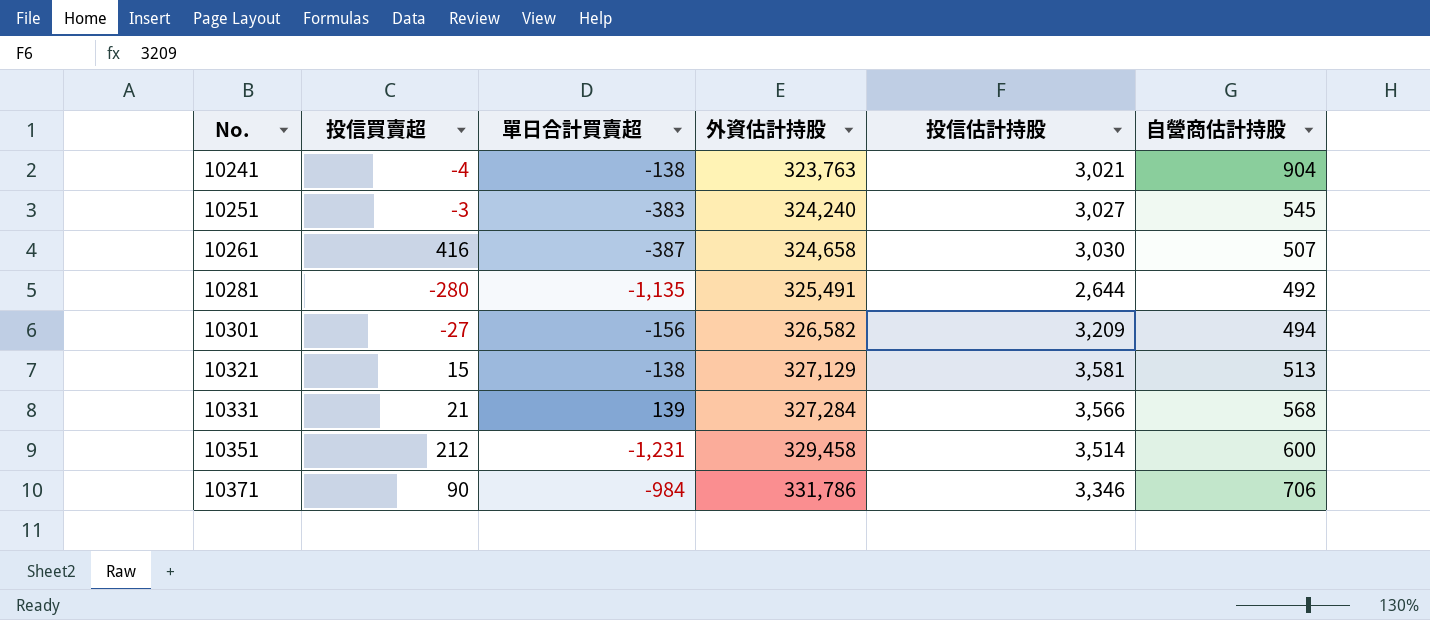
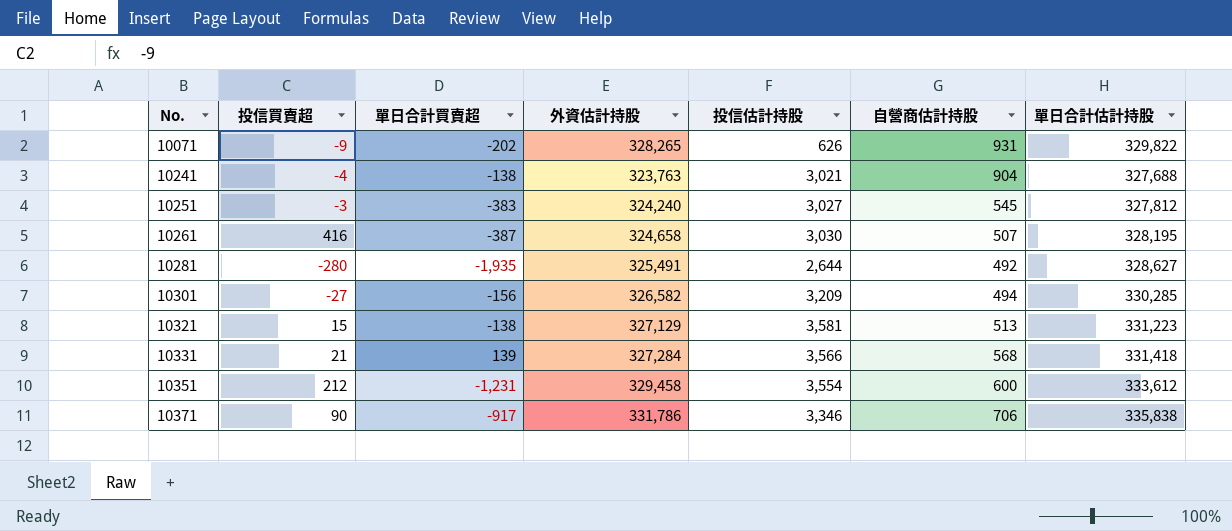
column 單日合計估計持股 | formula: none -> [外資估計持股] + [投信估計持股] + [自營商估計持股]
row 10071: none -> -9 | -202 | 328,265 | 626 | 931 | 329,822
10281 | 單日合計買賣超: -1,135 -> -1,935
10351 | 投信估計持股: 3,514 -> 3,554
10371 | 單日合計買賣超: -984 -> -917

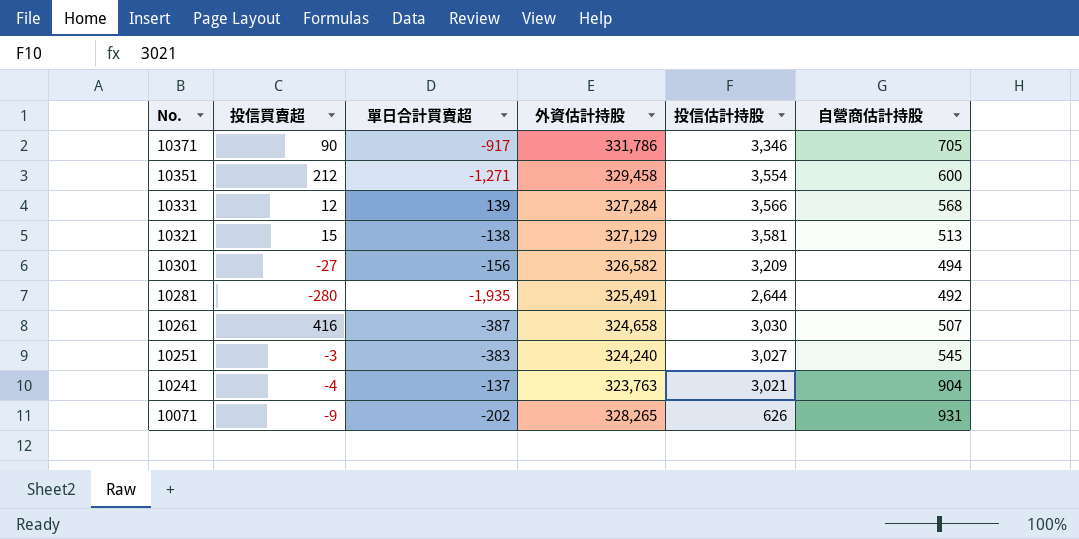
row order: No. ascending -> No. descending
column 單日合計估計持股 | formula: [外資估計持股] + [投信估計持股] + [自營商估計持股] -> none
10371 | 自營商估計持股: 706 -> 705
10351 | 單日合計買賣超: -1,231 -> -1,271
10331 | 投信買賣超: 21 -> 12
10241 | 單日合計買賣超: -138 -> -137

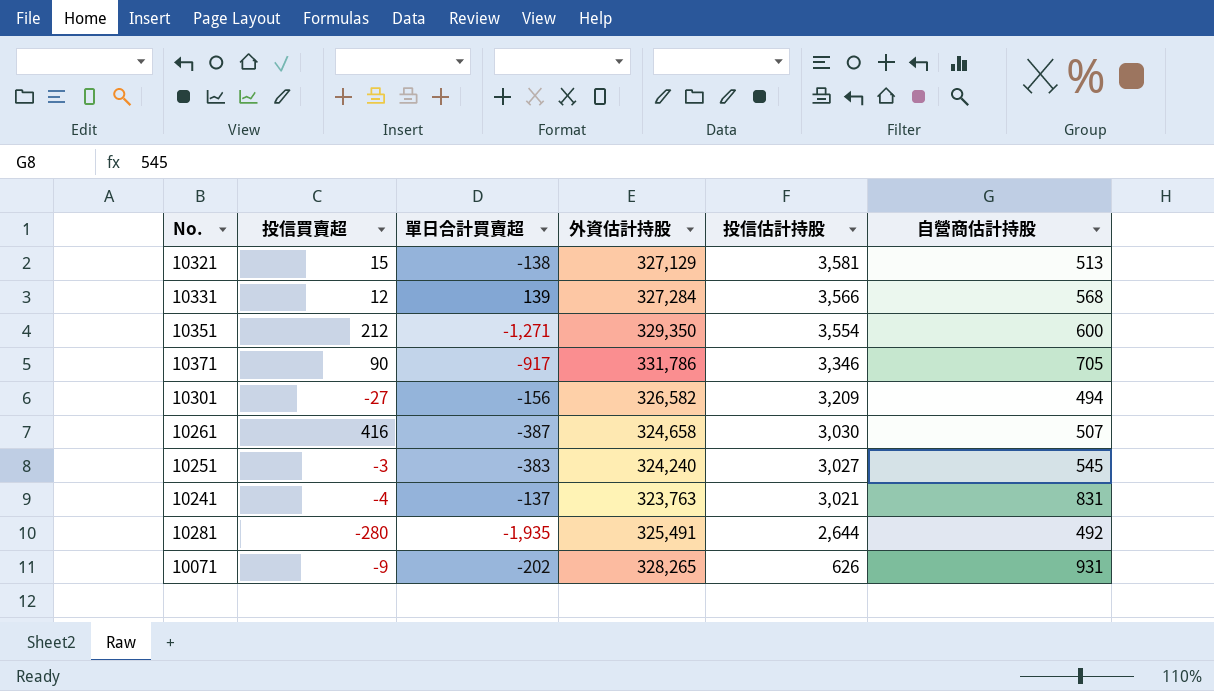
row order: No. descending -> 投信估計持股 descending
10351 | 外資估計持股: 329,458 -> 329,350
10241 | 自營商估計持股: 904 -> 831

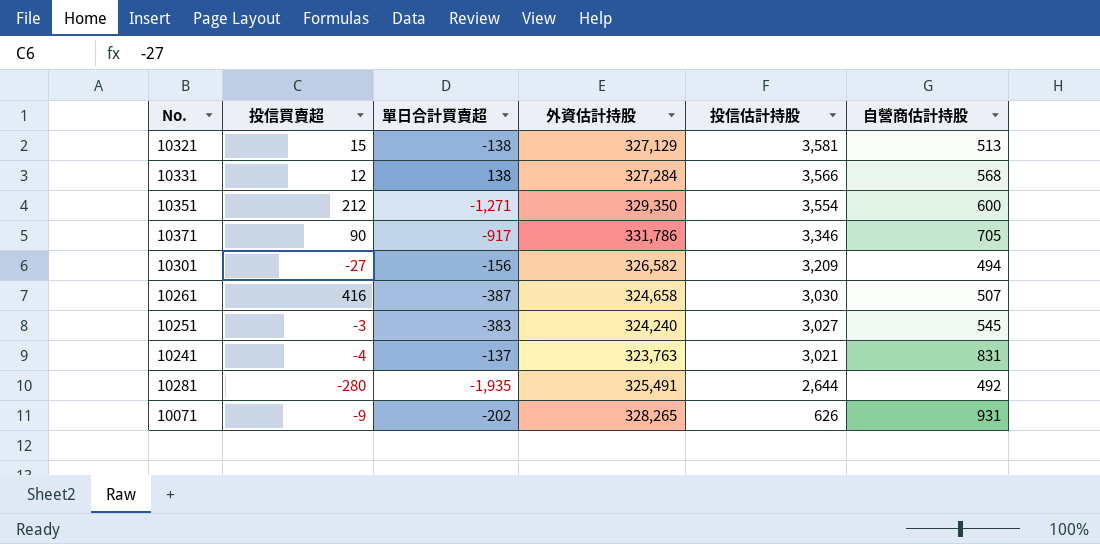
10331 | 單日合計買賣超: 139 -> 138

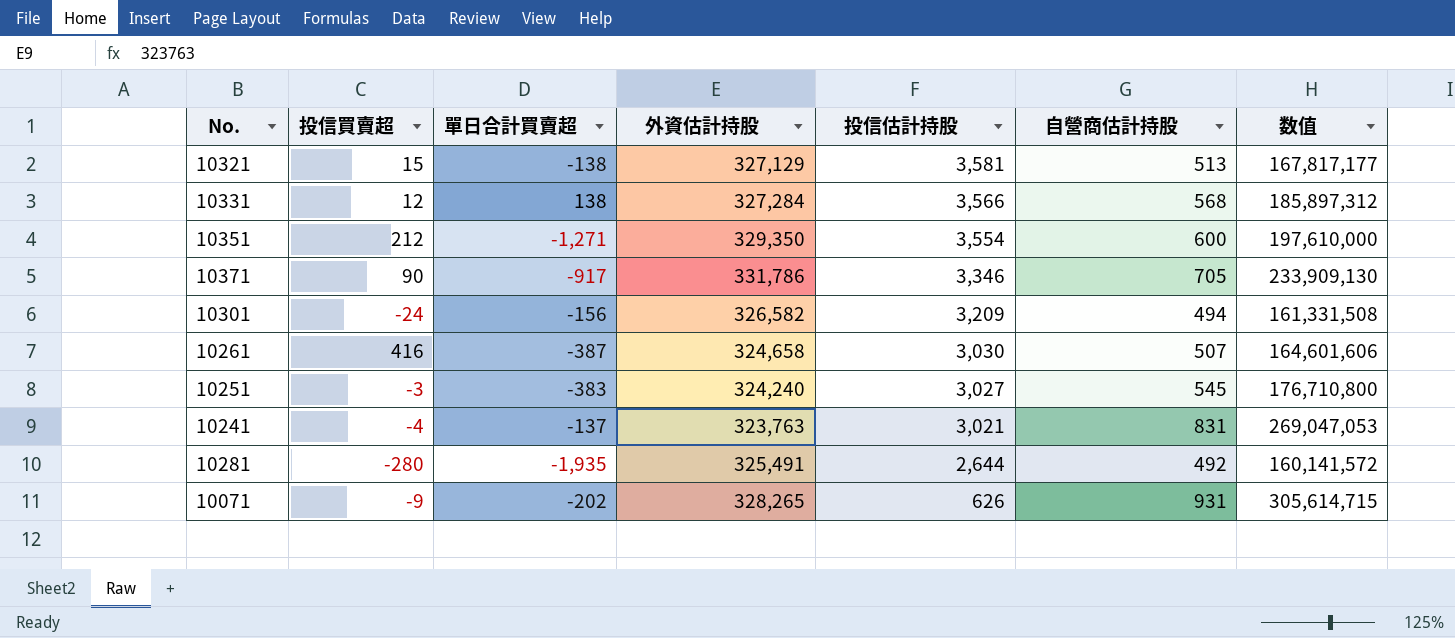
column 数值 | formula: none -> [外資估計持股] * [自營商估計持股]
10301 | 投信買賣超: -27 -> -24

